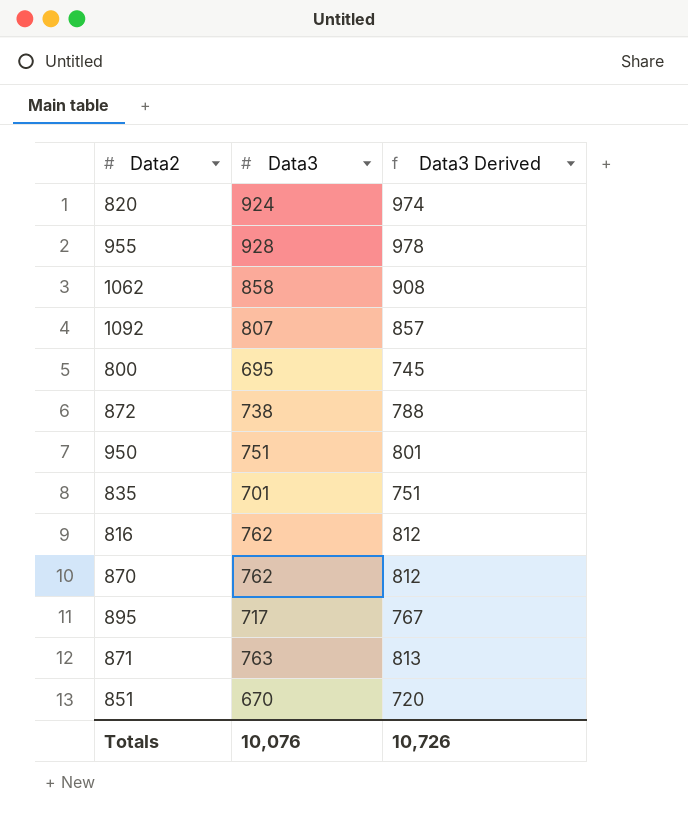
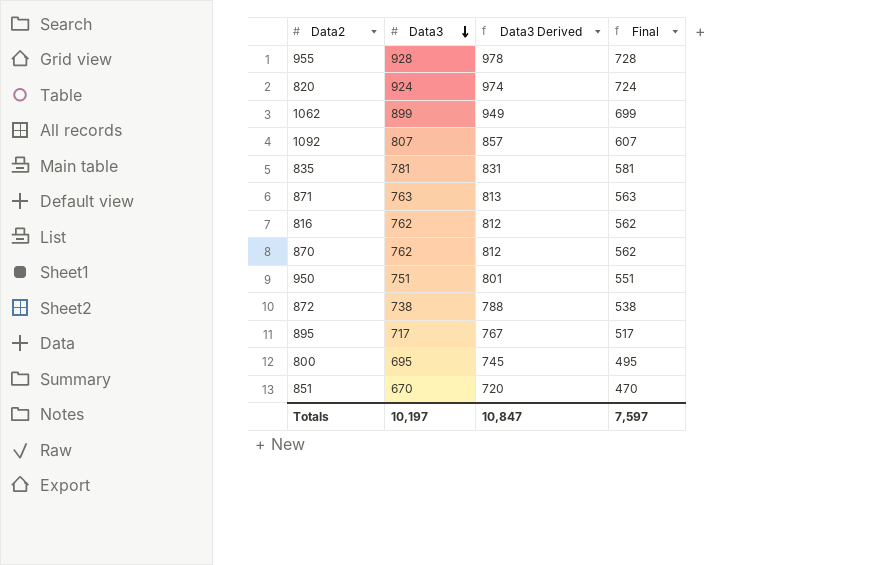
row order: none -> Data3 descending
column Final | formula: none -> [Data3] - 200
1062 | Data3: 858 -> 899
1062 | Data3 Derived: 908 -> 949
835 | Data3: 701 -> 781
835 | Data3 Derived: 751 -> 831
Totals | Data3: 10,076 -> 10,197
Totals | Data3 Derived: 10,726 -> 10,847

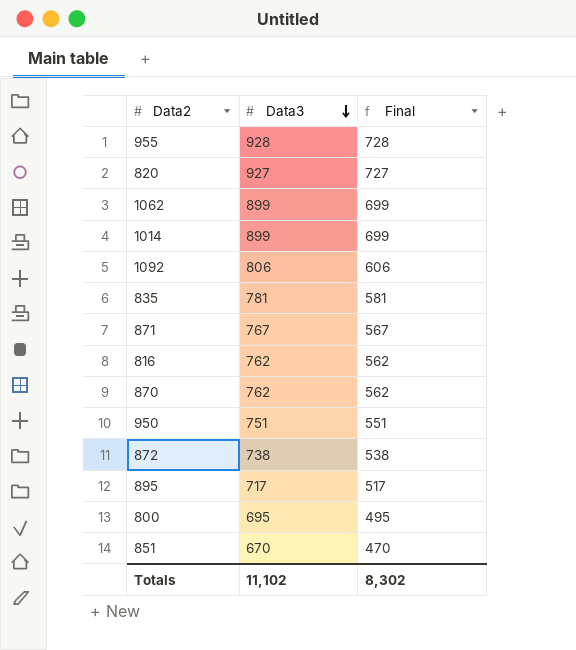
column Data3 Derived | formula: [Data3] + 50 -> none
820 | Data3: 924 -> 927
820 | Final: 724 -> 727
row 1014: none -> 899 | 699
1092 | Data3: 807 -> 806
1092 | Final: 607 -> 606
871 | Data3: 763 -> 767
871 | Final: 563 -> 567
Totals | Data3: 10,197 -> 11,102
Totals | Final: 7,597 -> 8,302

